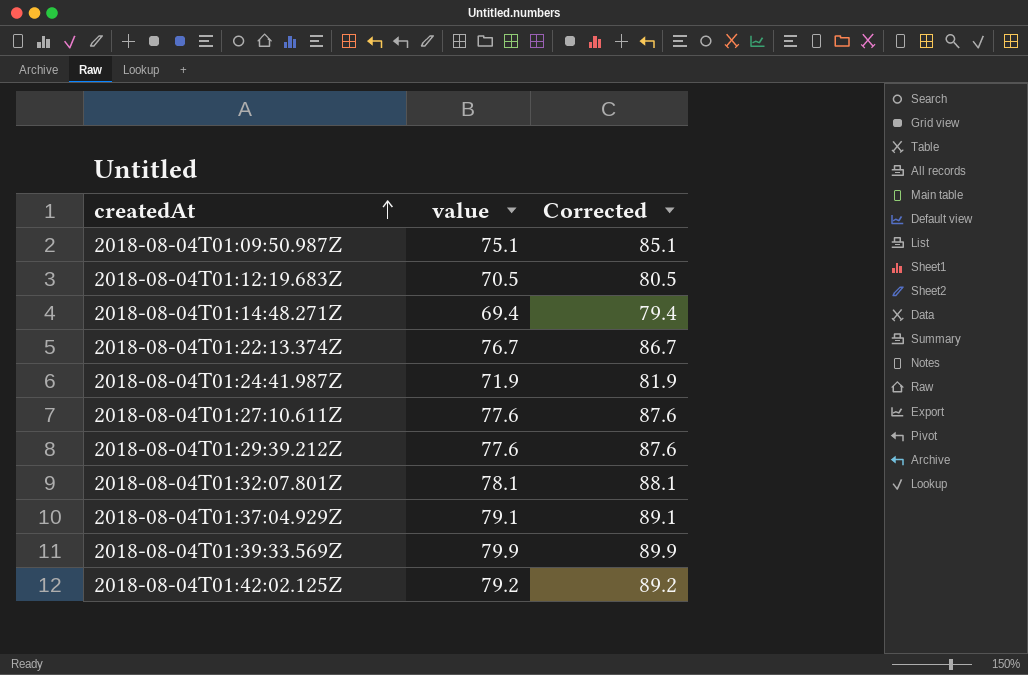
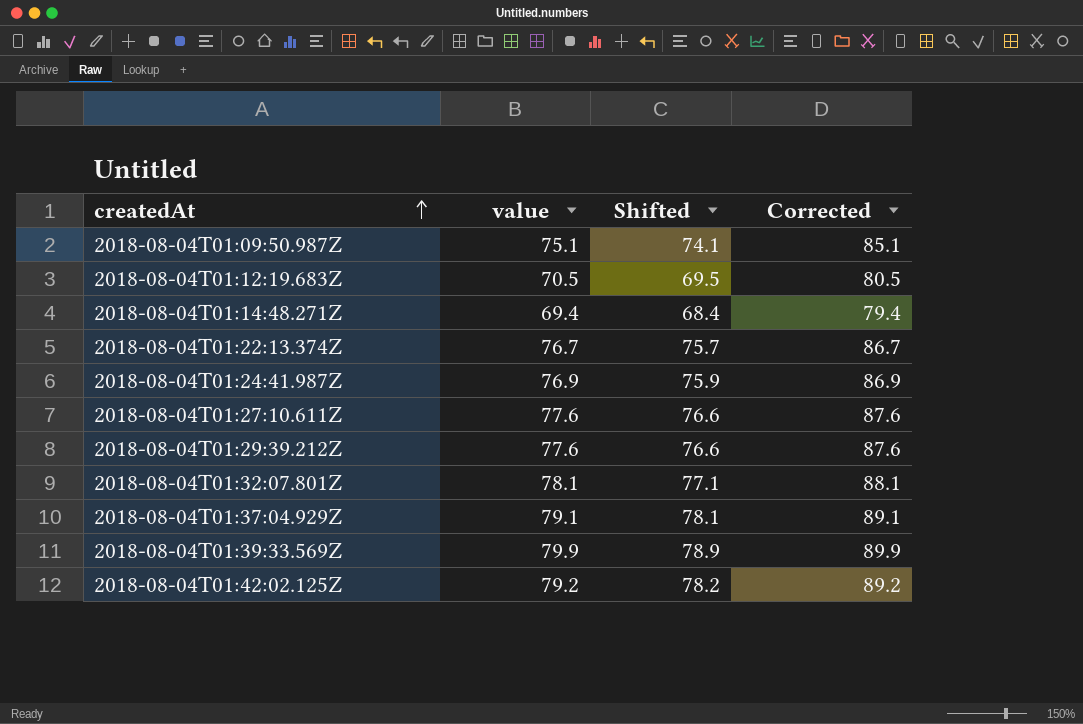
column Shifted | formula: none -> [value] - 1
2018-08-04T01:24:41.987Z | value: 71.9 -> 76.9
2018-08-04T01:24:41.987Z | Corrected: 81.9 -> 86.9

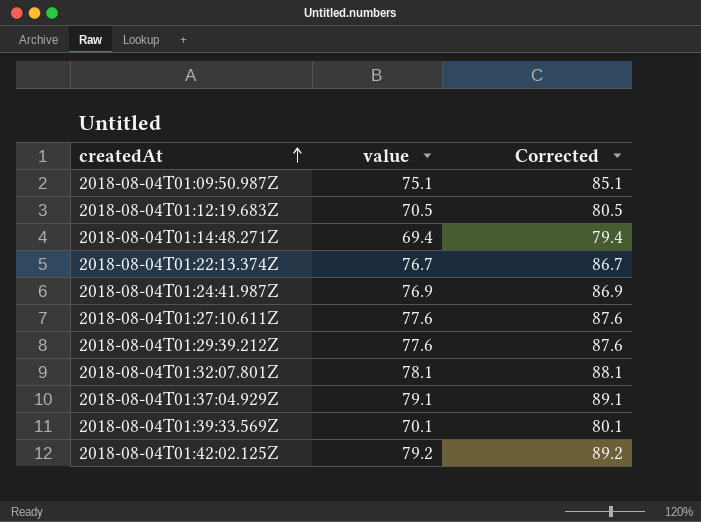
column Shifted | formula: [value] - 1 -> none
2018-08-04T01:39:33.569Z | value: 79.9 -> 70.1
2018-08-04T01:39:33.569Z | Corrected: 89.9 -> 80.1

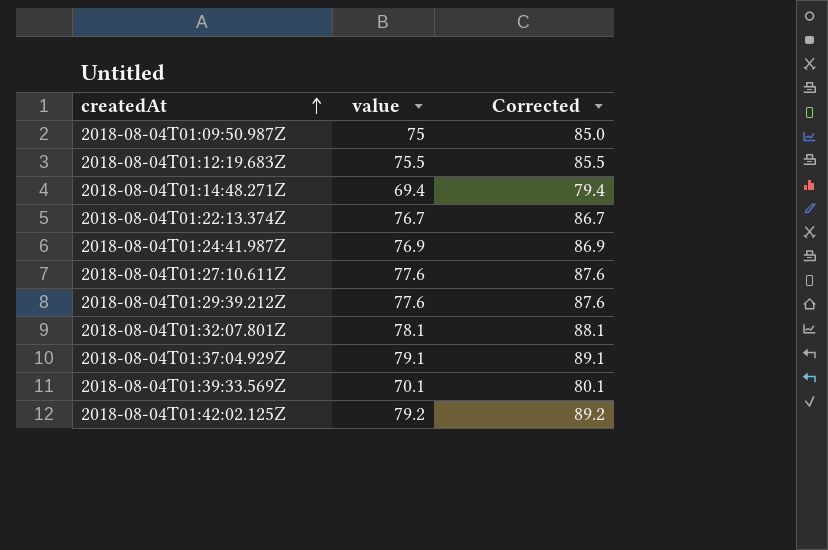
2018-08-04T01:09:50.987Z | value: 75.1 -> 75
2018-08-04T01:09:50.987Z | Corrected: 85.1 -> 85.0
2018-08-04T01:12:19.683Z | value: 70.5 -> 75.5
2018-08-04T01:12:19.683Z | Corrected: 80.5 -> 85.5

